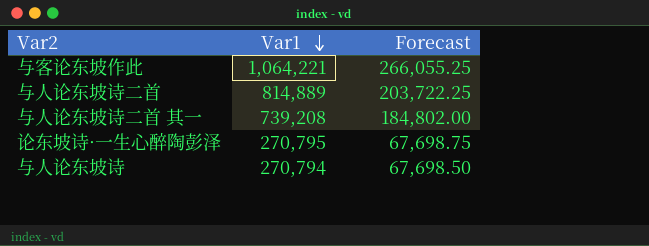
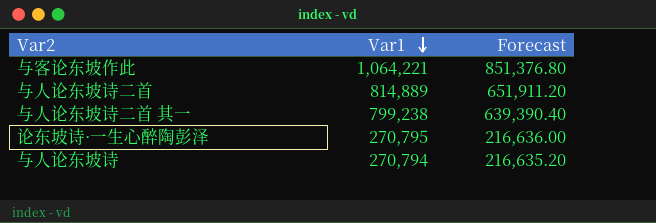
column Forecast | formula: [Var1] * 0.25 -> [Var1] * 0.8
与人论东坡诗二首 其一 | Var1: 739,208 -> 799,238

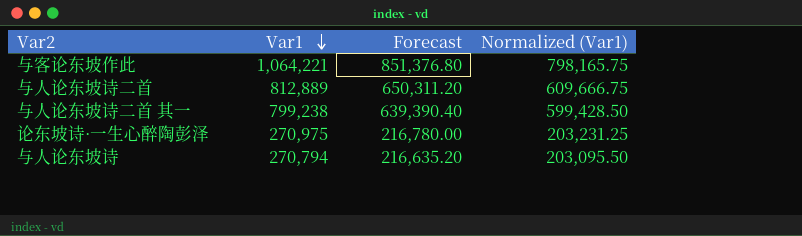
column Normalized (Var1) | formula: none -> [Var1] * 0.75
与人论东坡诗二首 | Var1: 814,889 -> 812,889
与人论东坡诗二首 | Forecast: 651,911.20 -> 650,311.20
论东坡诗·一生心醉陶彭泽 | Var1: 270,795 -> 270,975
论东坡诗·一生心醉陶彭泽 | Forecast: 216,636.00 -> 216,780.00

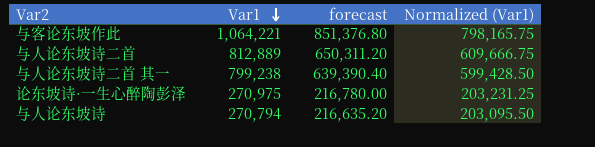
column name: Forecast -> forecast

